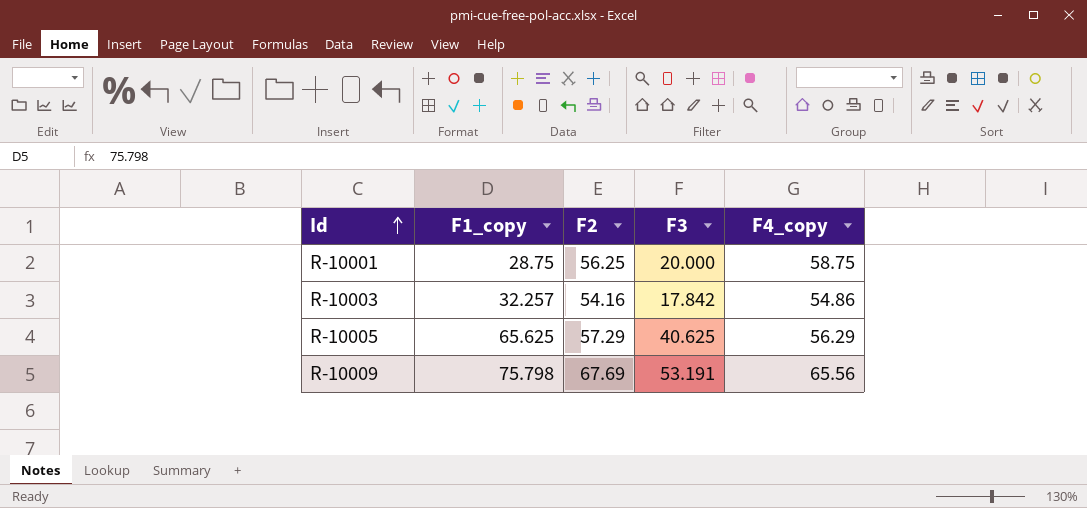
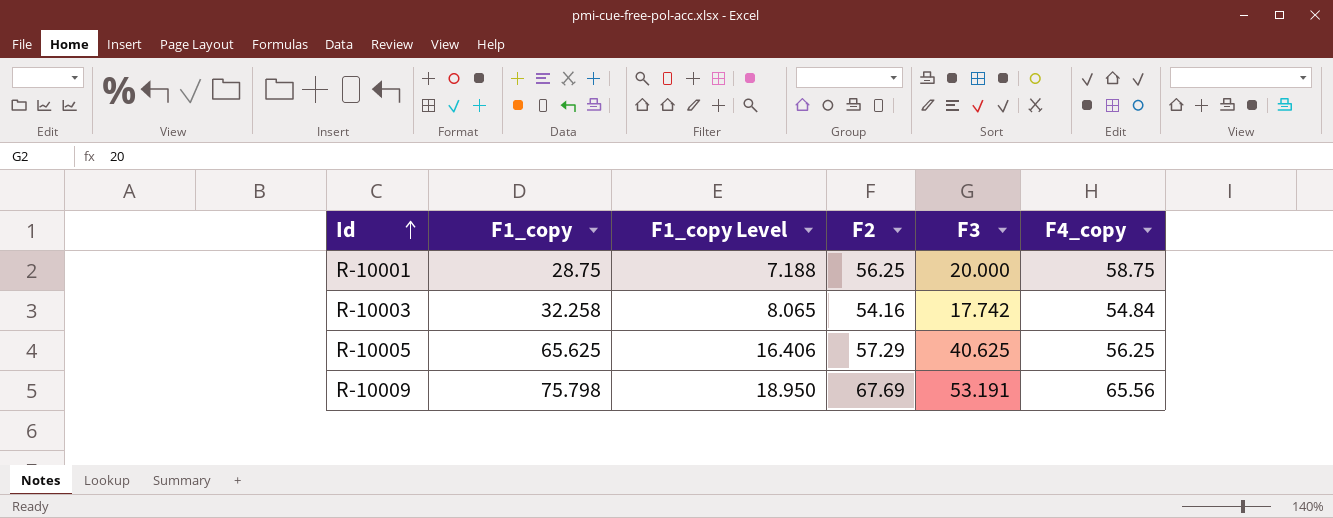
column F1_copy Level | formula: none -> [F1_copy] * 0.25
R-10003 | F1_copy: 32.257 -> 32.258
R-10003 | F3: 17.842 -> 17.742
R-10003 | F4_copy: 54.86 -> 54.84
R-10005 | F4_copy: 56.29 -> 56.25

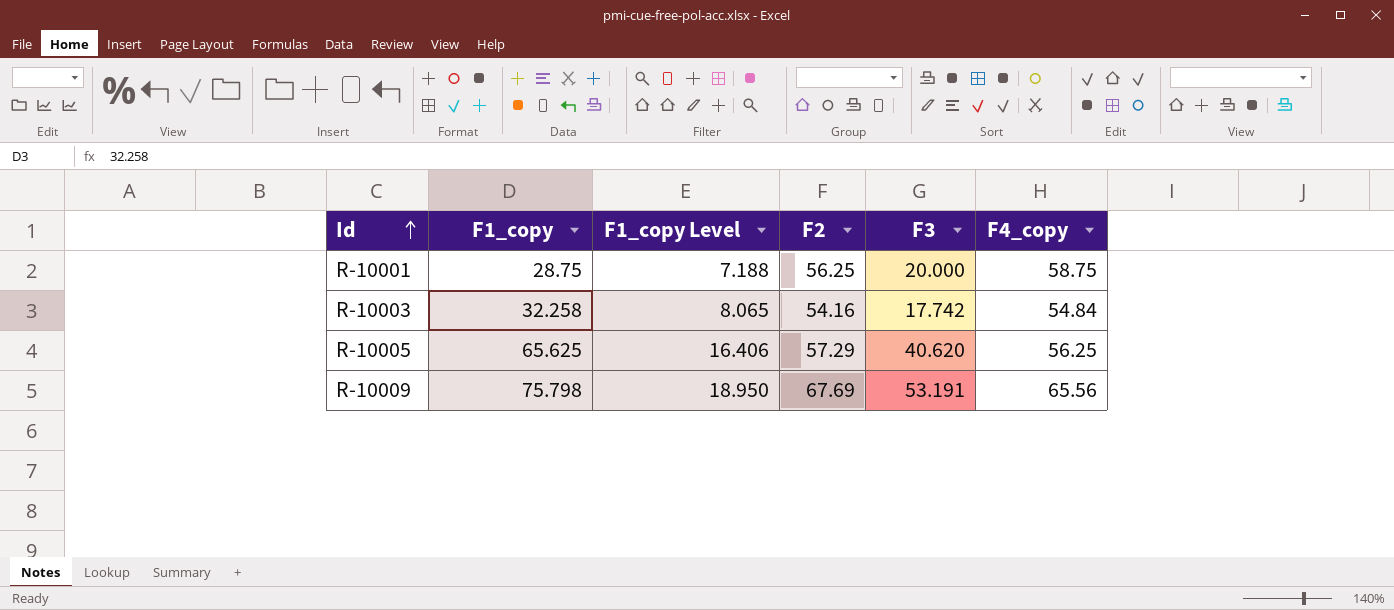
R-10005 | F3: 40.625 -> 40.620

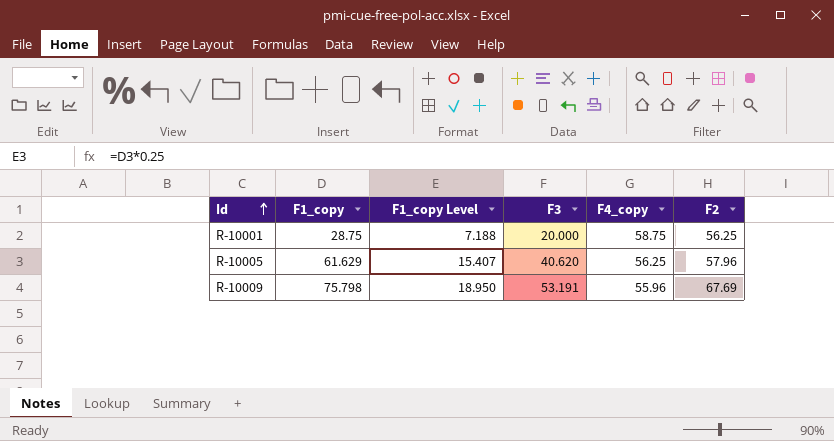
column F2 | position: 4 -> 6
row R-10003: 32.258 | 8.065 | 54.16 | 17.742 | 54.84 -> none
R-10005 | F1_copy: 65.625 -> 61.629
R-10005 | F1_copy Level: 16.406 -> 15.407
R-10005 | F2: 57.29 -> 57.96
R-10009 | F4_copy: 65.56 -> 55.96

